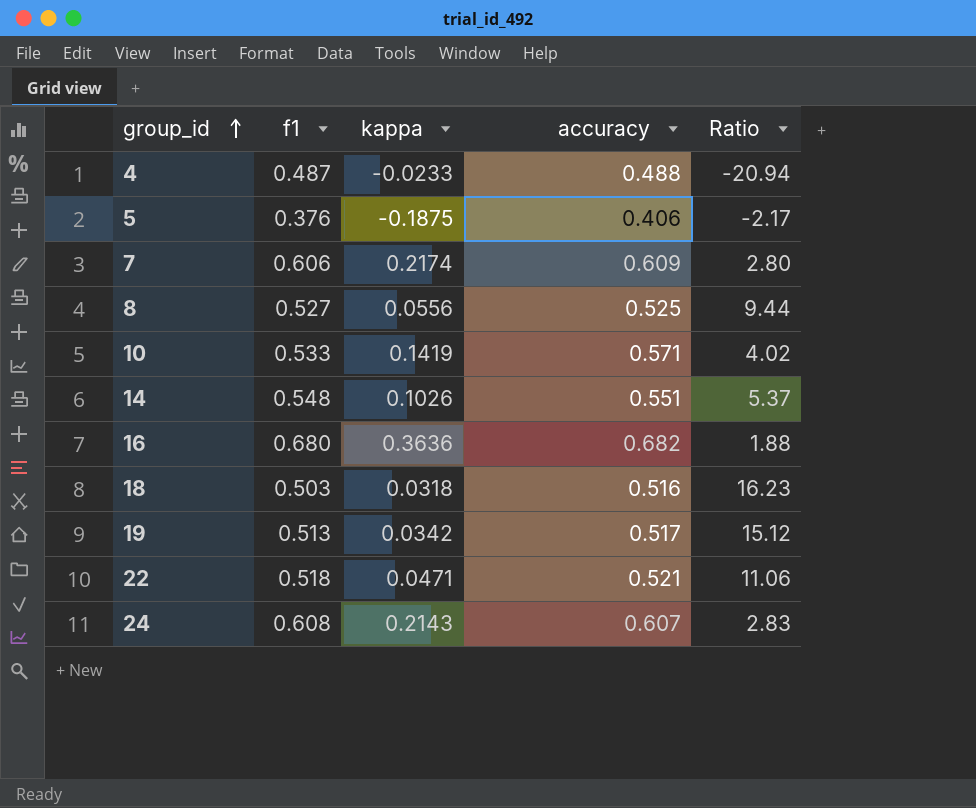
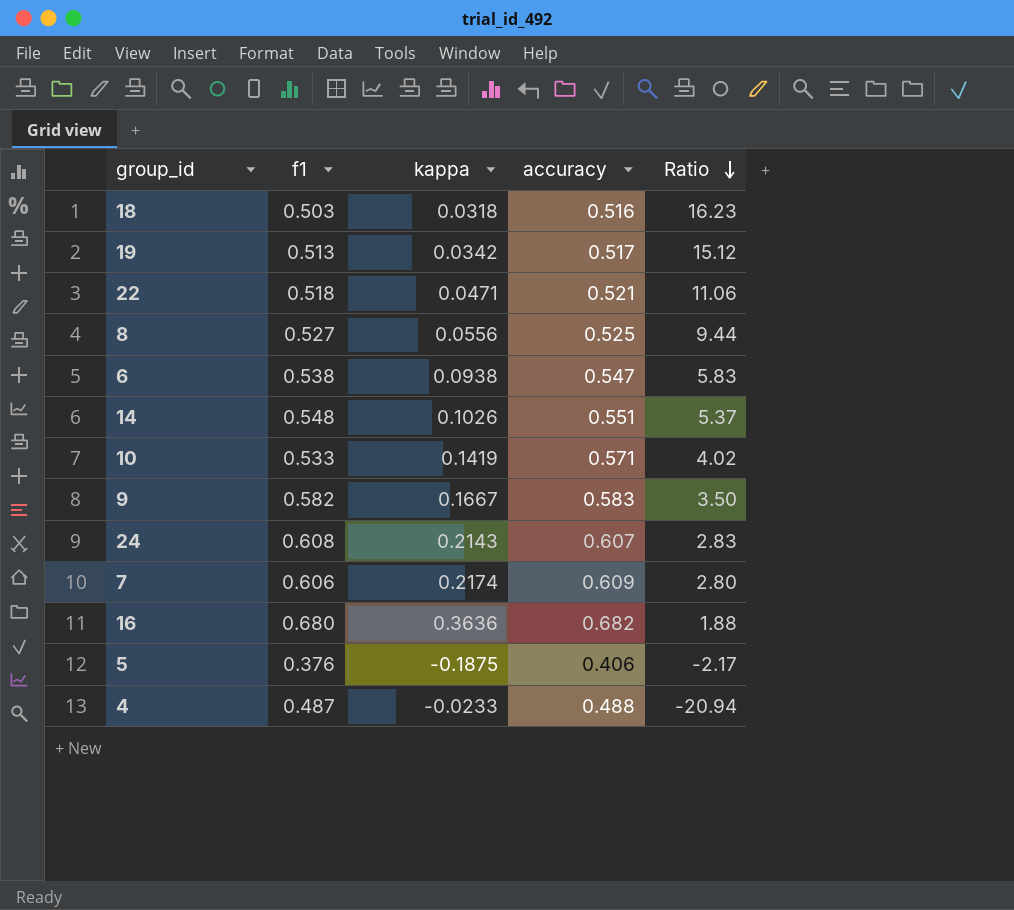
row order: group_id ascending -> Ratio descending
row 6: none -> 0.538 | 0.0938 | 0.547 | 5.83
row 9: none -> 0.582 | 0.1667 | 0.583 | 3.50

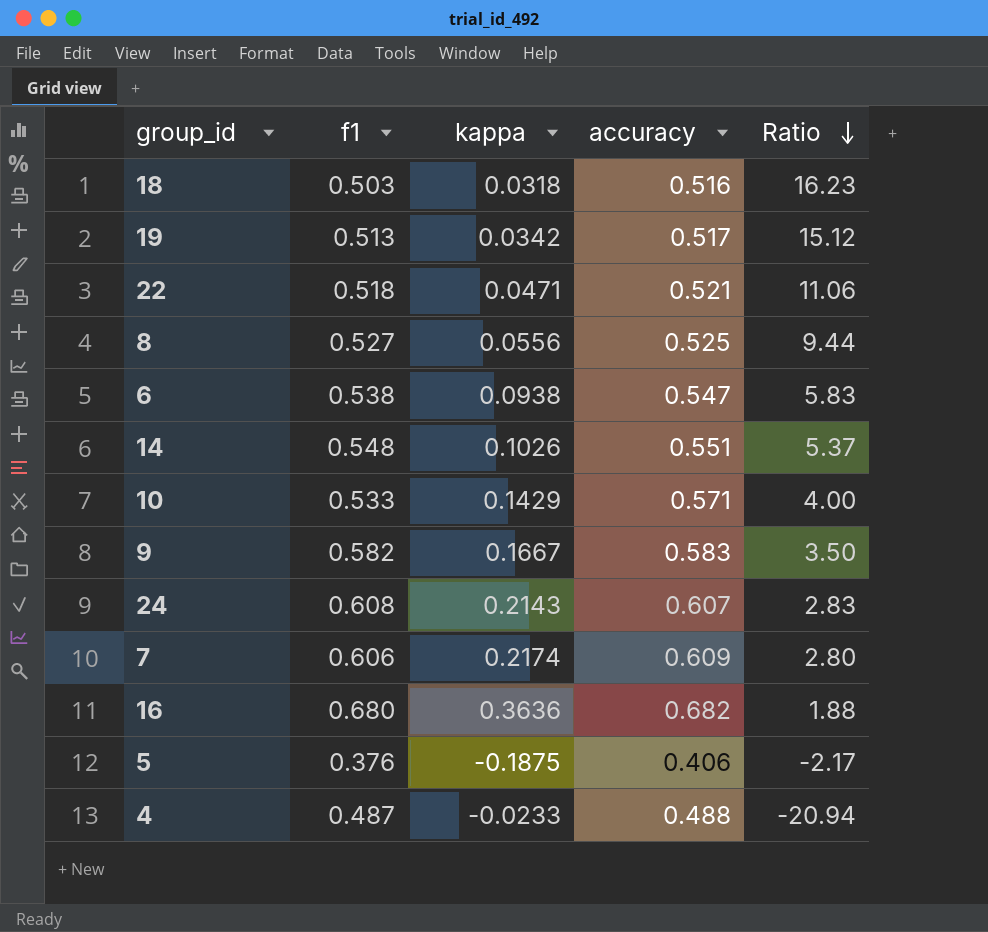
10 | kappa: 0.1419 -> 0.1429
10 | Ratio: 4.02 -> 4.00

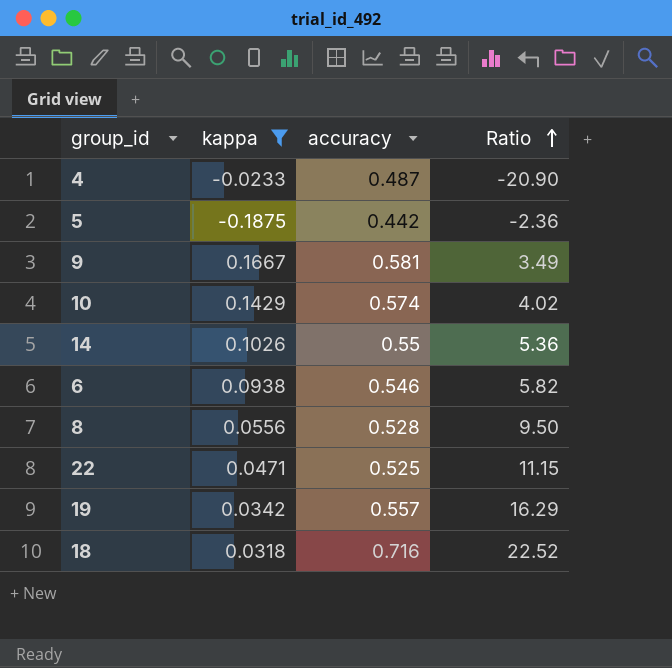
filter: none -> kappa <= 0.1667
row order: Ratio descending -> Ratio ascending
column f1 | position: 2 -> none
4 | accuracy: 0.488 -> 0.487
4 | Ratio: -20.94 -> -20.90
5 | accuracy: 0.406 -> 0.442
5 | Ratio: -2.17 -> -2.36
9 | accuracy: 0.583 -> 0.581
9 | Ratio: 3.50 -> 3.49
10 | accuracy: 0.571 -> 0.574
10 | Ratio: 4.00 -> 4.02
14 | accuracy: 0.551 -> 0.55
14 | Ratio: 5.37 -> 5.36
6 | accuracy: 0.547 -> 0.546
6 | Ratio: 5.83 -> 5.82
8 | accuracy: 0.525 -> 0.528
8 | Ratio: 9.44 -> 9.50
22 | accuracy: 0.521 -> 0.525
22 | Ratio: 11.06 -> 11.15
19 | accuracy: 0.517 -> 0.557
19 | Ratio: 15.12 -> 16.29
18 | accuracy: 0.516 -> 0.716
18 | Ratio: 16.23 -> 22.52

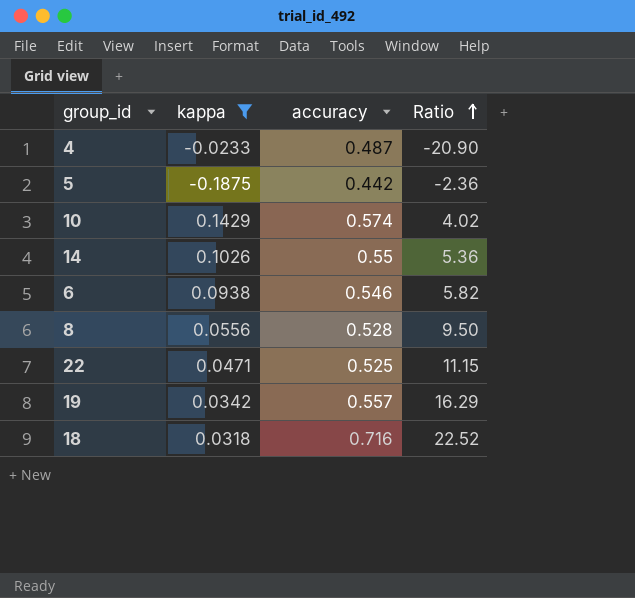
row 9: 0.1667 | 0.581 | 3.49 -> none

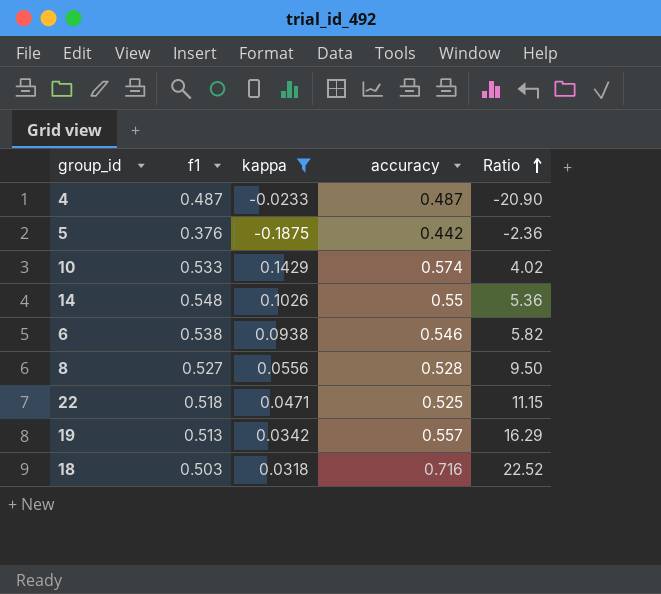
column f1 | position: none -> 2

